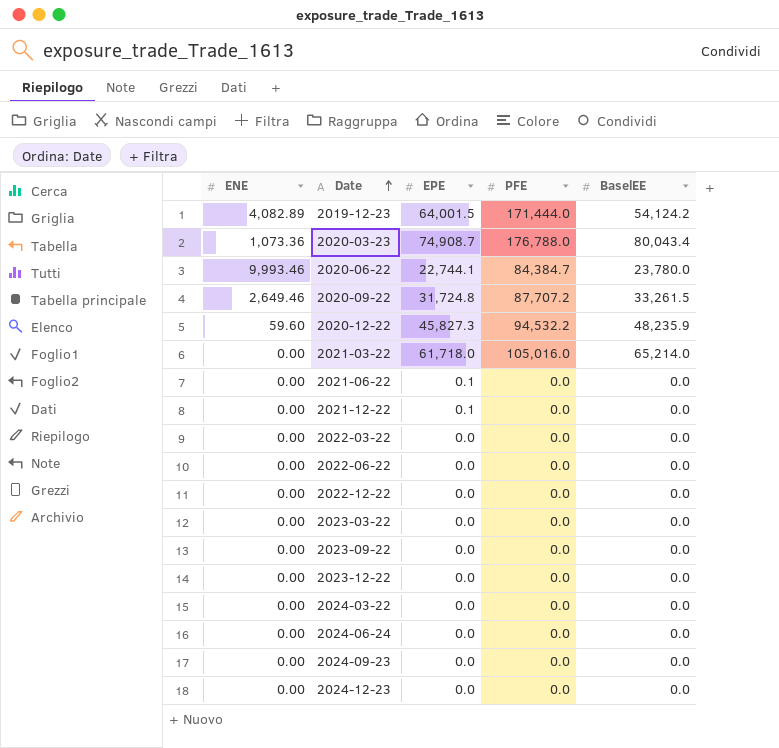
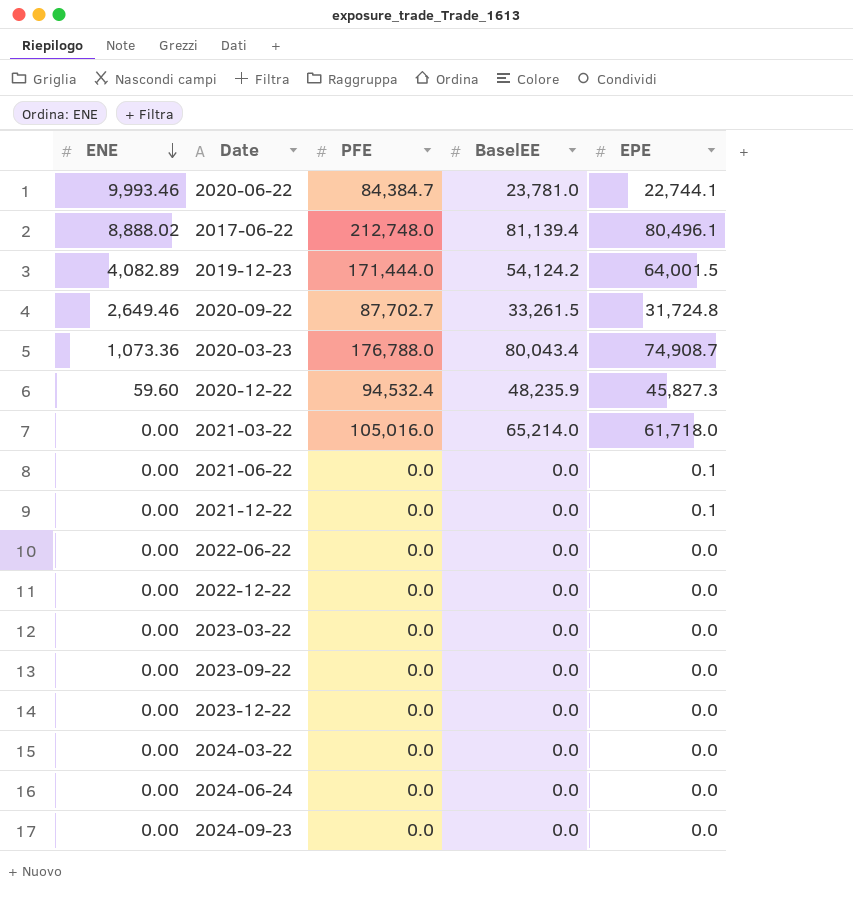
row order: Date ascending -> ENE descending
column EPE | position: 3 -> 5
row 2022-03-22: 0.00 | 0.0 | 0.0 | 0.0 -> none
row 2024-12-23: 0.00 | 0.0 | 0.0 | 0.0 -> none
2020-06-22 | BaselEE: 23,780.0 -> 23,781.0
row 2017-06-22: none -> 8,888.02 | 212,748.0 | 81,139.4 | 80,496.1
2020-09-22 | PFE: 87,707.2 -> 87,702.7
2020-12-22 | PFE: 94,532.2 -> 94,532.4

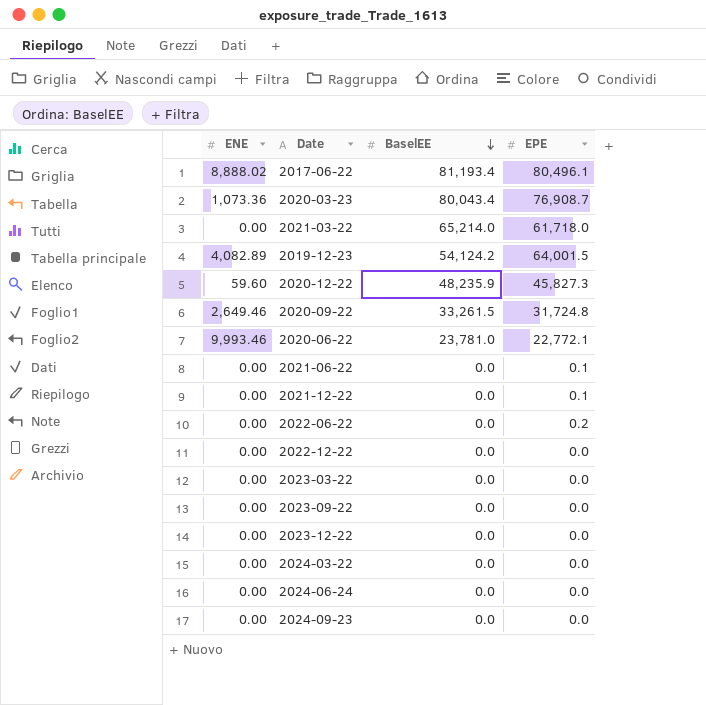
row order: ENE descending -> BaselEE descending
column PFE | position: 3 -> none
2017-06-22 | BaselEE: 81,139.4 -> 81,193.4
2020-03-23 | EPE: 74,908.7 -> 76,908.7
2020-06-22 | EPE: 22,744.1 -> 22,772.1
2022-06-22 | EPE: 0.0 -> 0.2

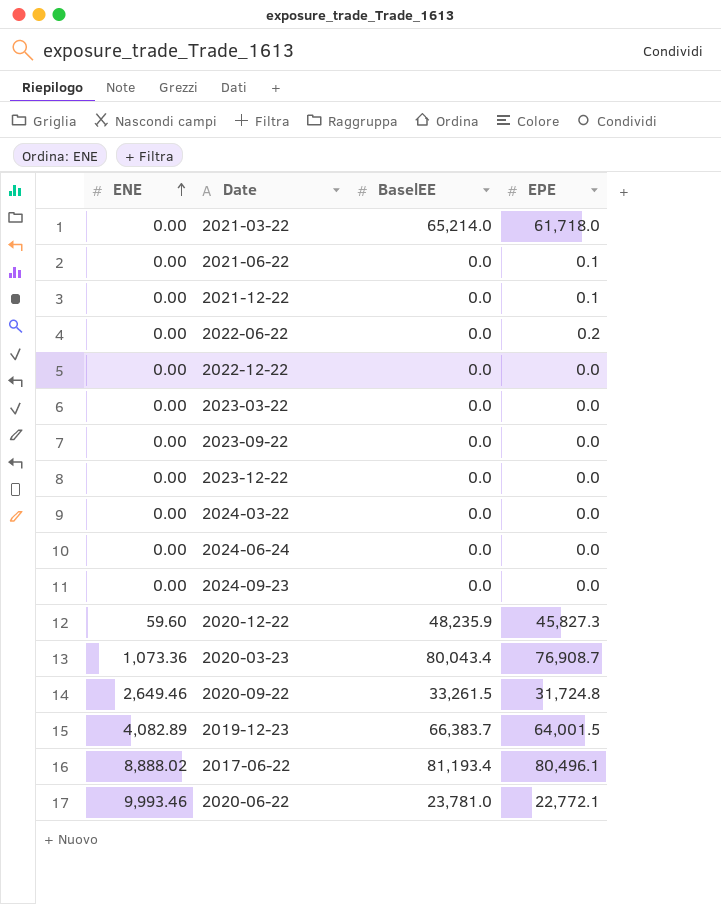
row order: BaselEE descending -> ENE ascending
2019-12-23 | BaselEE: 54,124.2 -> 66,383.7

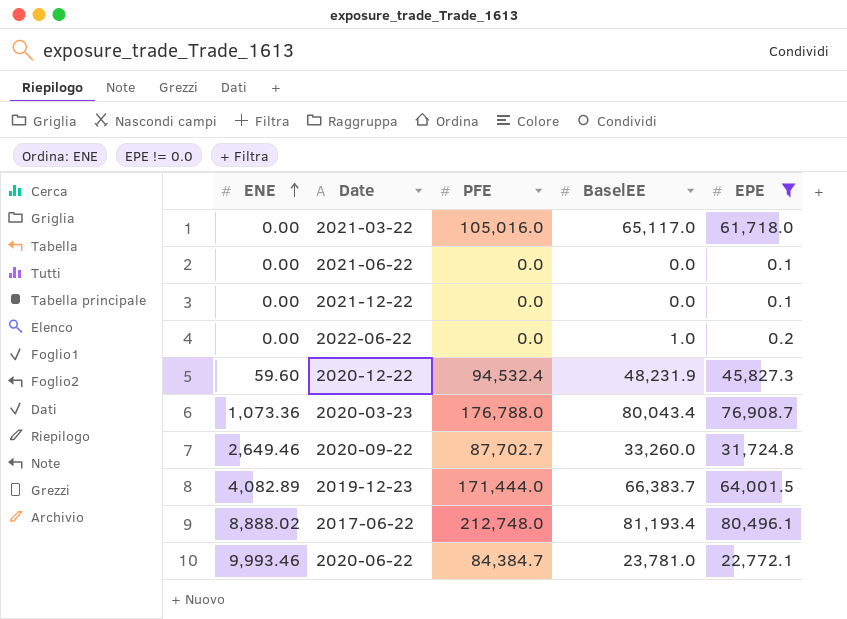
filter: none -> EPE != 0.0
column PFE | position: none -> 3
2021-03-22 | BaselEE: 65,214.0 -> 65,117.0
2022-06-22 | BaselEE: 0.0 -> 1.0
2020-12-22 | BaselEE: 48,235.9 -> 48,231.9
2020-09-22 | BaselEE: 33,261.5 -> 33,260.0

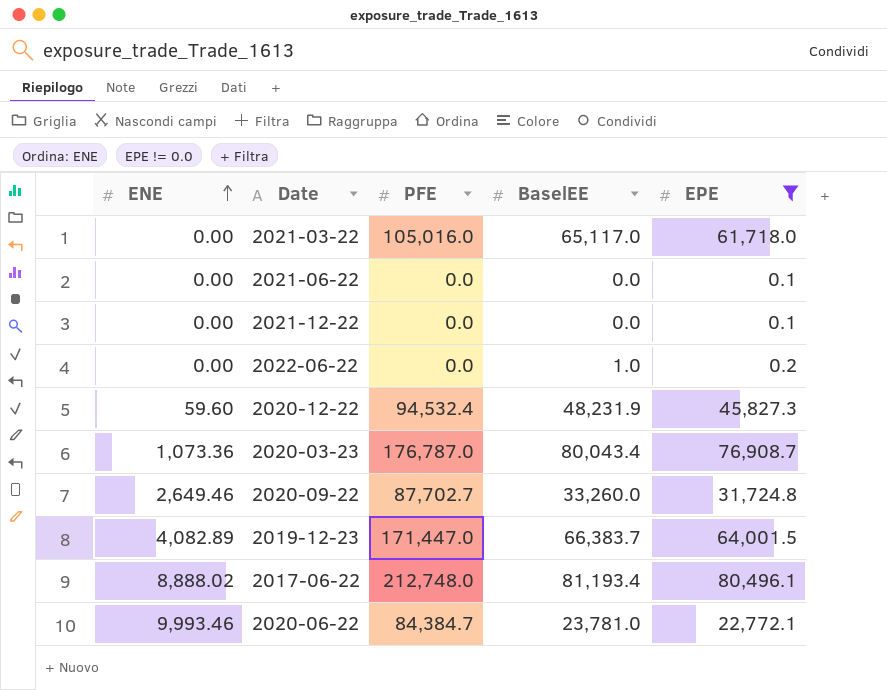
2020-03-23 | PFE: 176,788.0 -> 176,787.0
2019-12-23 | PFE: 171,444.0 -> 171,447.0

